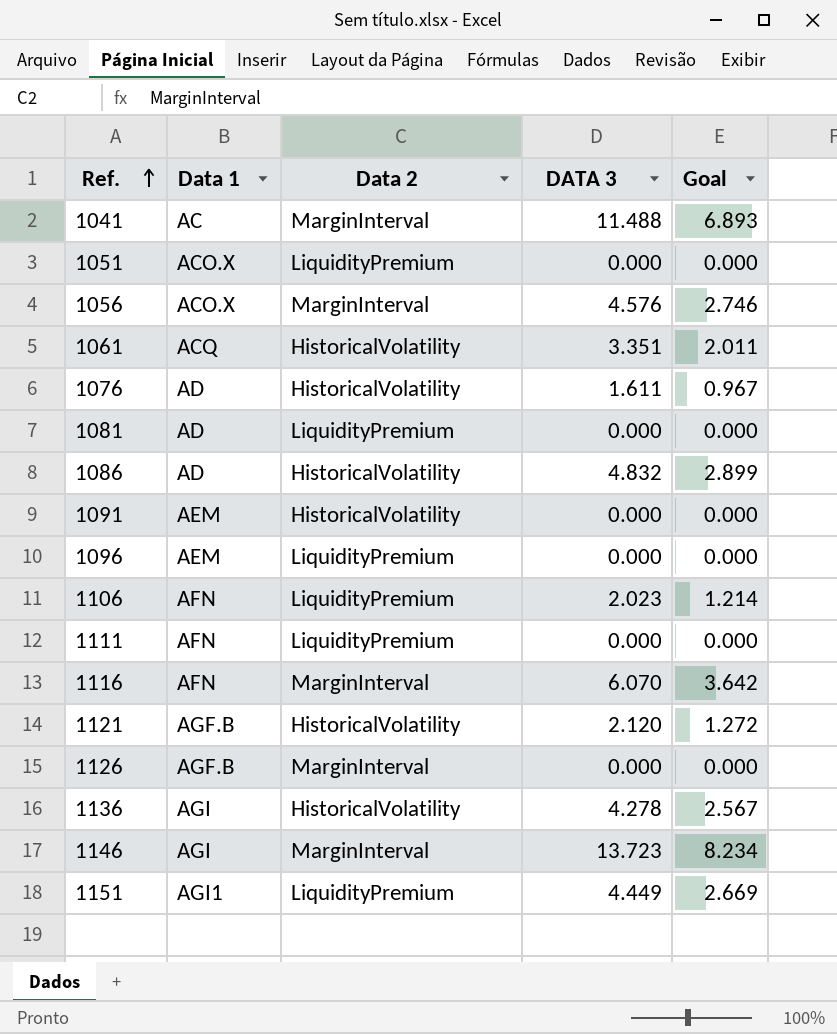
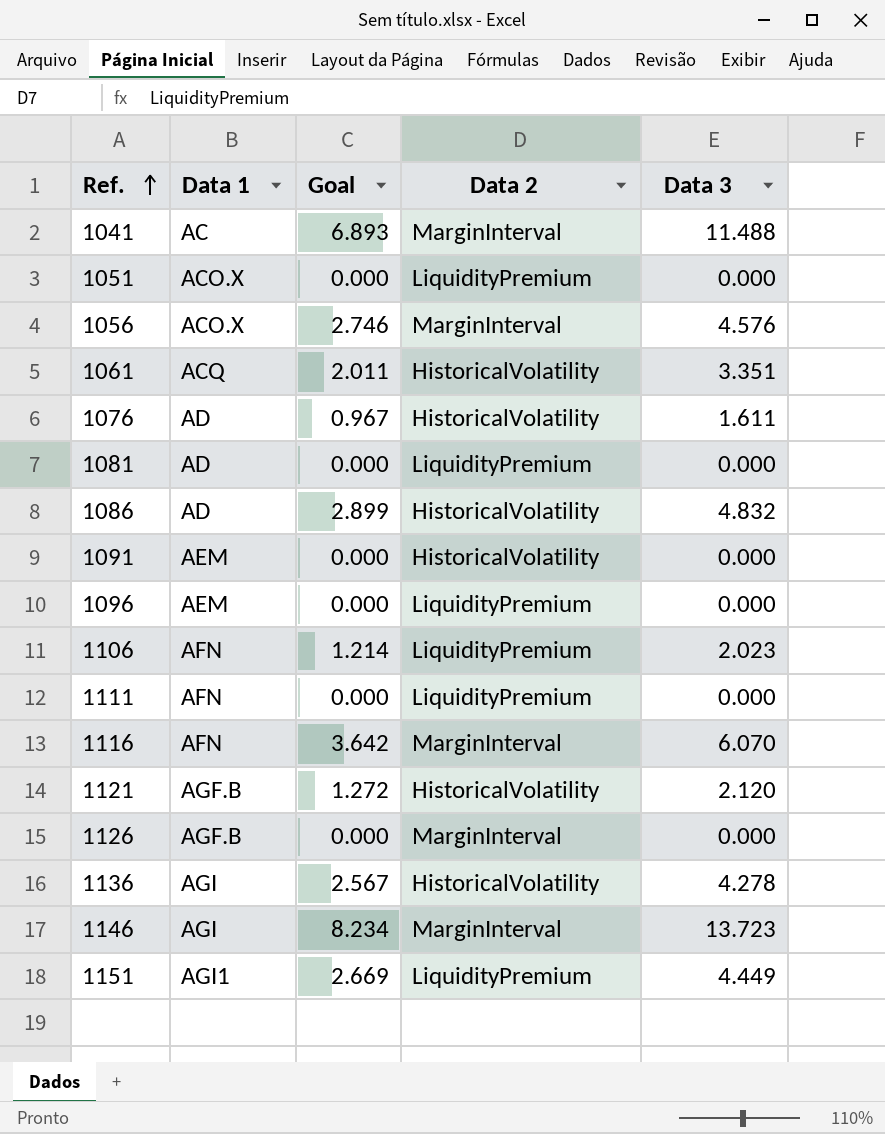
column Goal | position: 5 -> 3
column name: DATA 3 -> Data 3

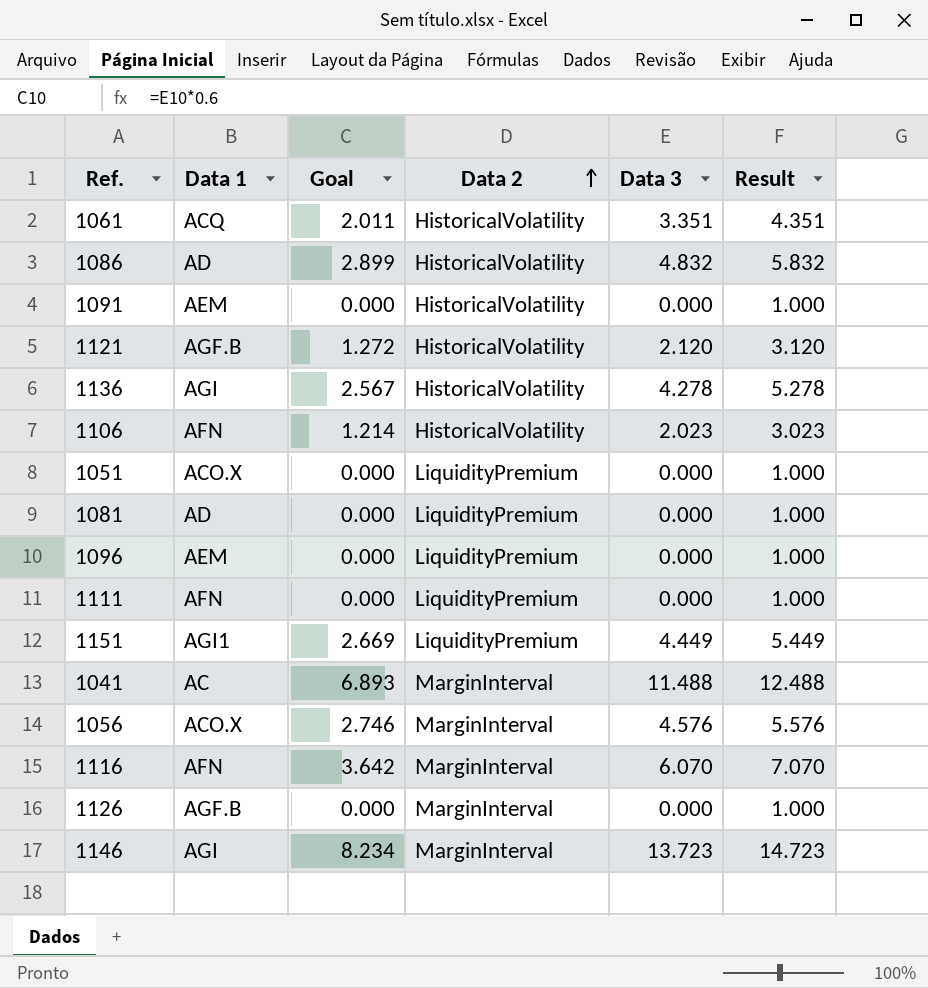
row order: Ref. ascending -> Data 2 ascending
column Result | formula: none -> [Data 3] + 1
row 1076: AD | 0.967 | HistoricalVolatility | 1.611 -> none
1106 | Data 2: LiquidityPremium -> HistoricalVolatility

